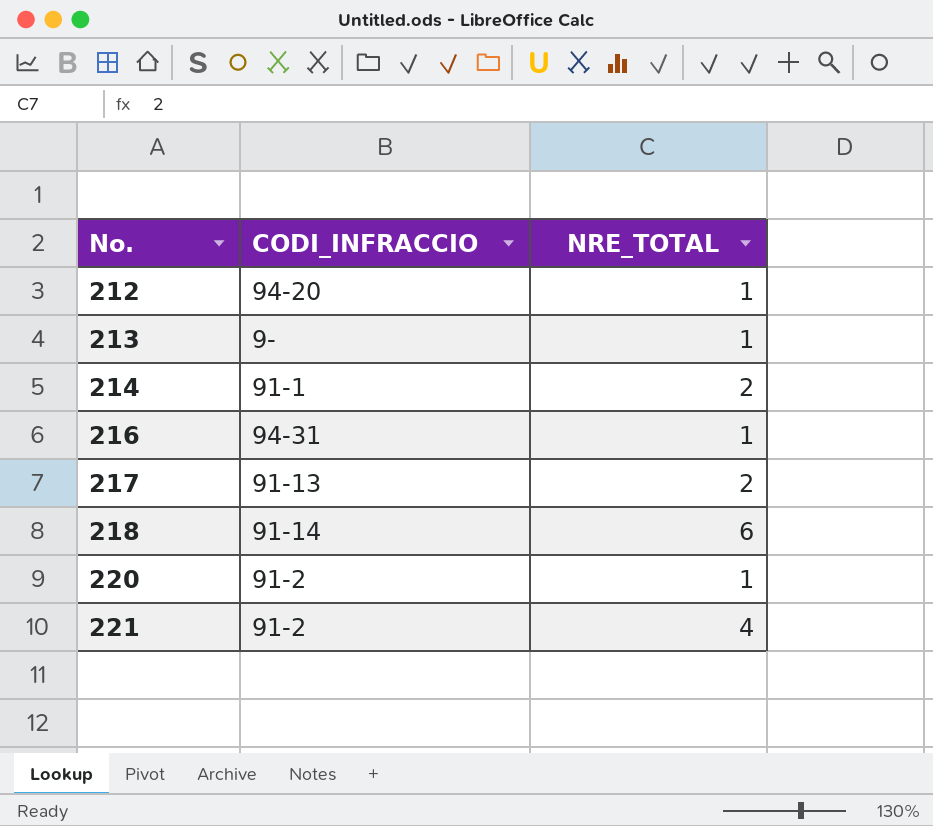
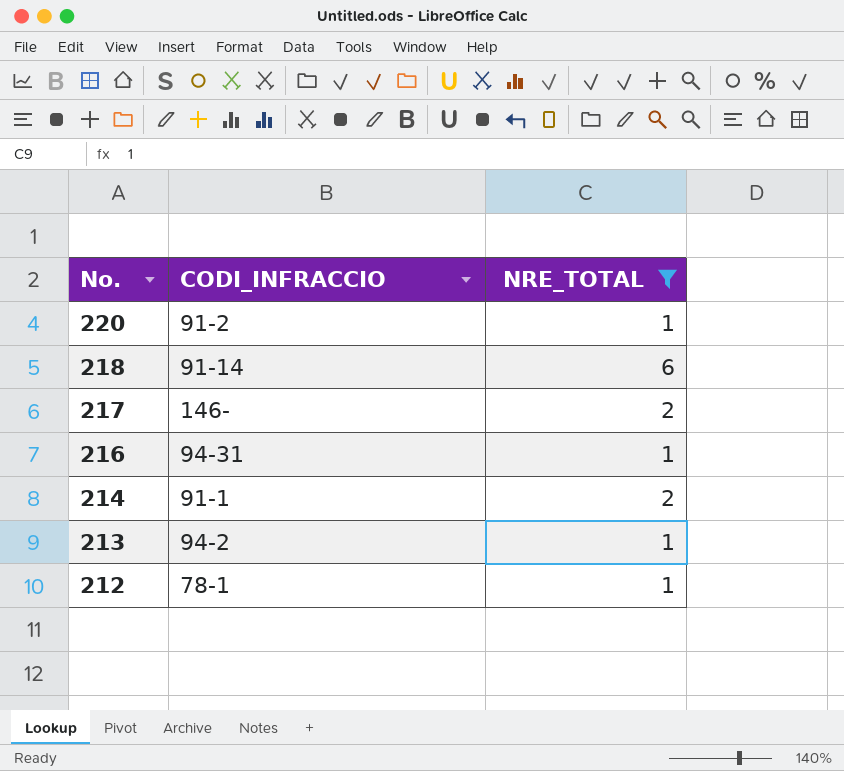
filter: none -> NRE_TOTAL != 4
row order: No. ascending -> No. descending
217 | CODI_INFRACCIO: 91-13 -> 146-
213 | CODI_INFRACCIO: 9- -> 94-2
212 | CODI_INFRACCIO: 94-20 -> 78-1

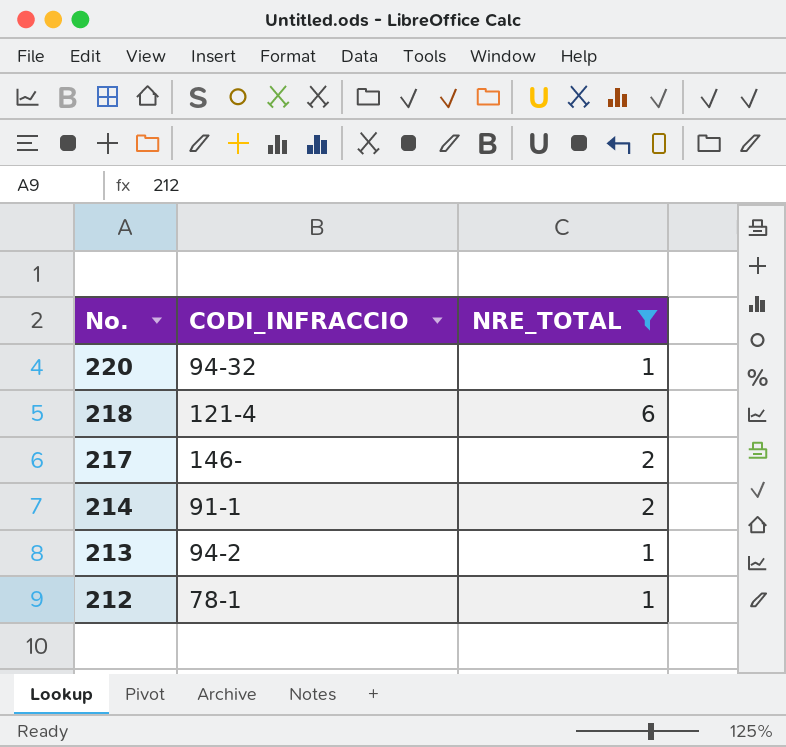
row 216: 94-31 | 1 -> none
220 | CODI_INFRACCIO: 91-2 -> 94-32
218 | CODI_INFRACCIO: 91-14 -> 121-4

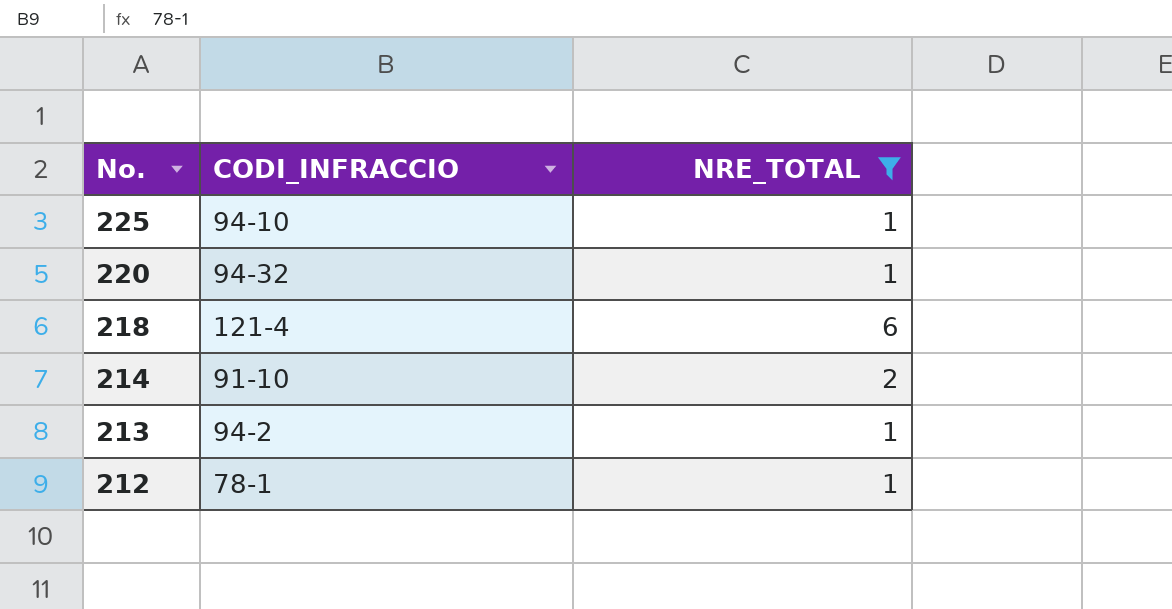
row 217: 146- | 2 -> none
row 225: none -> 94-10 | 1
214 | CODI_INFRACCIO: 91-1 -> 91-10

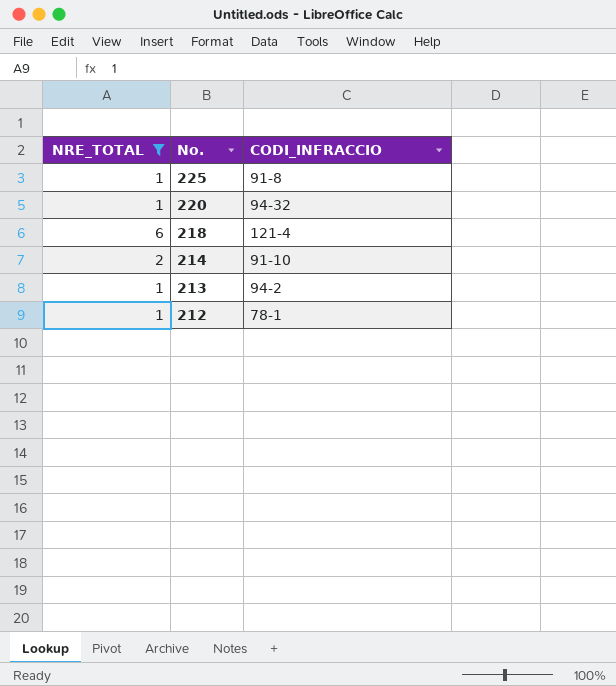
column NRE_TOTAL | position: 3 -> 1
225 | CODI_INFRACCIO: 94-10 -> 91-8

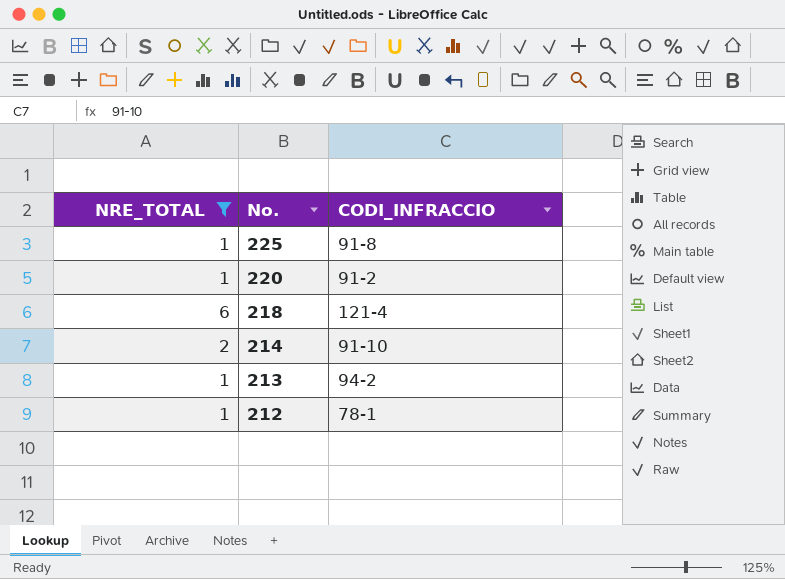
220 | CODI_INFRACCIO: 94-32 -> 91-2

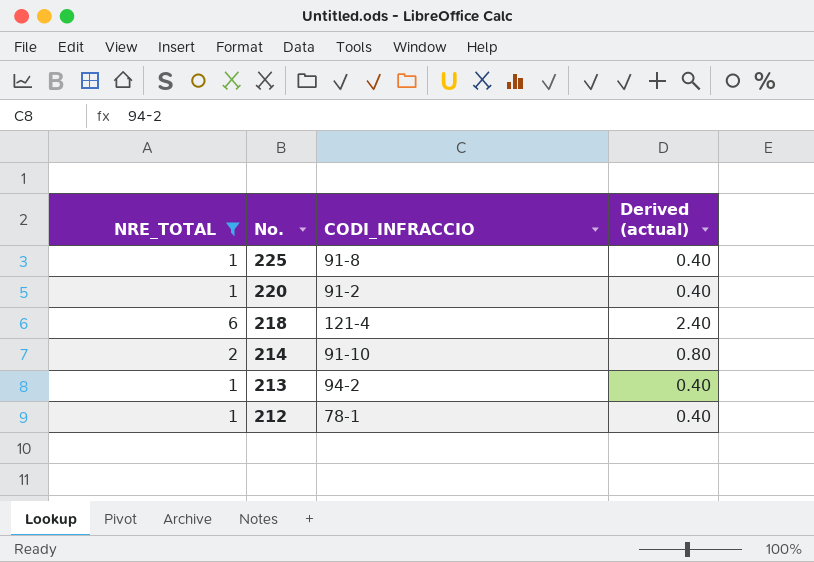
column Derived (actual) | formula: none -> [NRE_TOTAL] * 0.4

